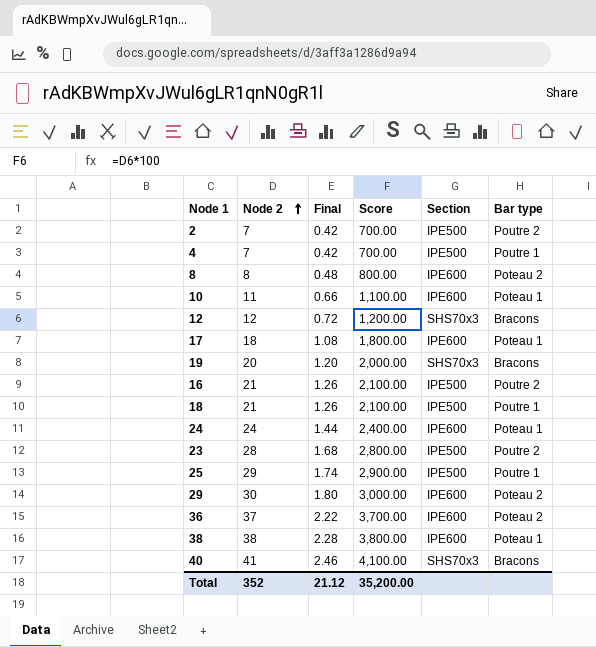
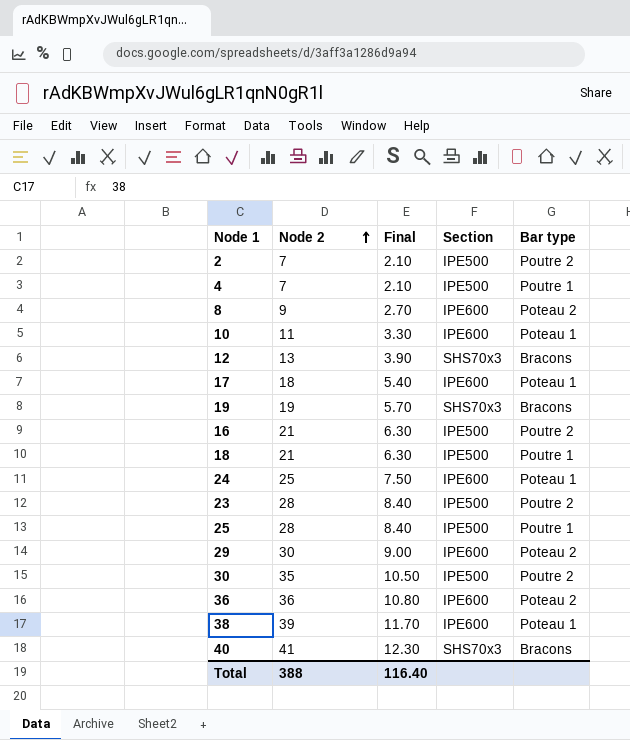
column Score | formula: [Node 2] * 100 -> none
column Final | formula: [Node 2] * 0.06 -> [Node 2] * 0.3
8 | Node 2: 8 -> 9
12 | Node 2: 12 -> 13
19 | Node 2: 20 -> 19
24 | Node 2: 24 -> 25
25 | Node 2: 29 -> 28
row 30: none -> 35 | 10.50 | IPE500 | Poutre 2
36 | Node 2: 37 -> 36
38 | Node 2: 38 -> 39
Total | Node 2: 352 -> 388
Total | Final: 21.12 -> 116.40

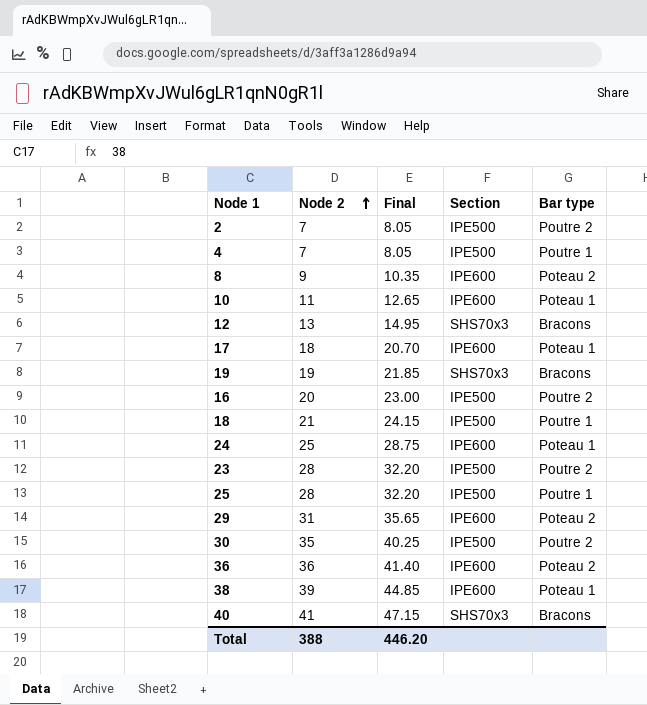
column Final | formula: [Node 2] * 0.3 -> [Node 2] * 1.15
16 | Node 2: 21 -> 20
29 | Node 2: 30 -> 31
Total | Final: 116.40 -> 446.20

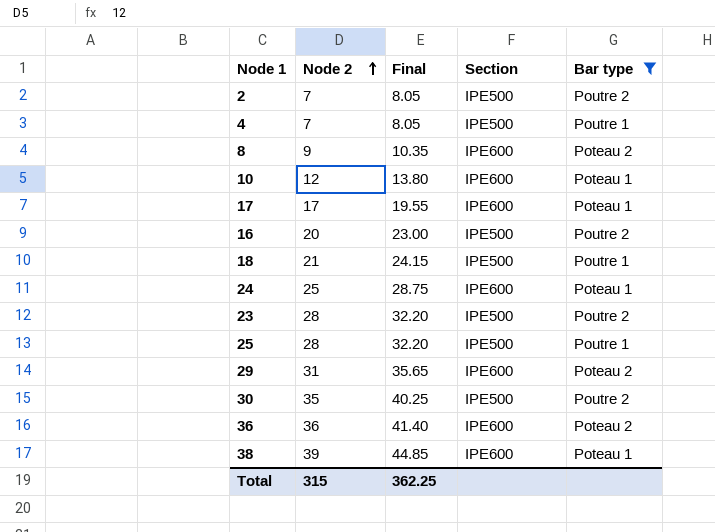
filter: none -> Bar type != Bracons
10 | Node 2: 11 -> 12
10 | Final: 12.65 -> 13.80
17 | Node 2: 18 -> 17
17 | Final: 20.70 -> 19.55
Total | Node 2: 388 -> 315
Total | Final: 446.20 -> 362.25

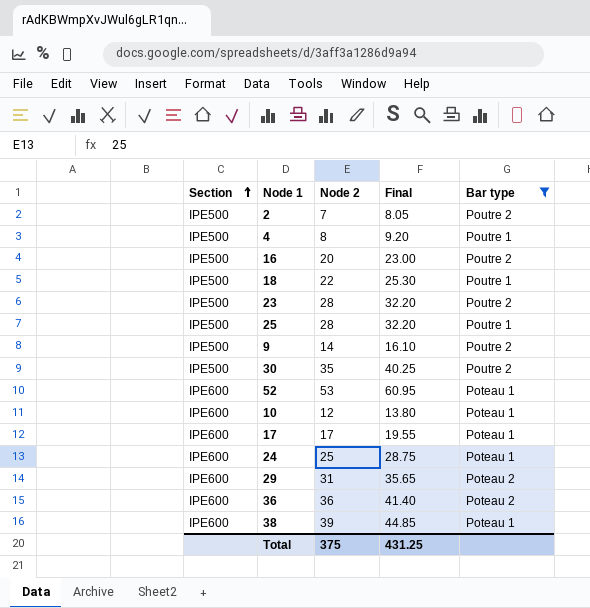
row order: Node 2 ascending -> Section ascending
column Section | position: 4 -> 1
row 8: 9 | 10.35 | IPE600 | Poteau 2 -> none
4 | Node 2: 7 -> 8
4 | Final: 8.05 -> 9.20
18 | Node 2: 21 -> 22
18 | Final: 24.15 -> 25.30
row 9: none -> IPE500 | 14 | 16.10 | Poutre 2
row 52: none -> IPE600 | 53 | 60.95 | Poteau 1
Total | Node 2: 315 -> 375
Total | Final: 362.25 -> 431.25

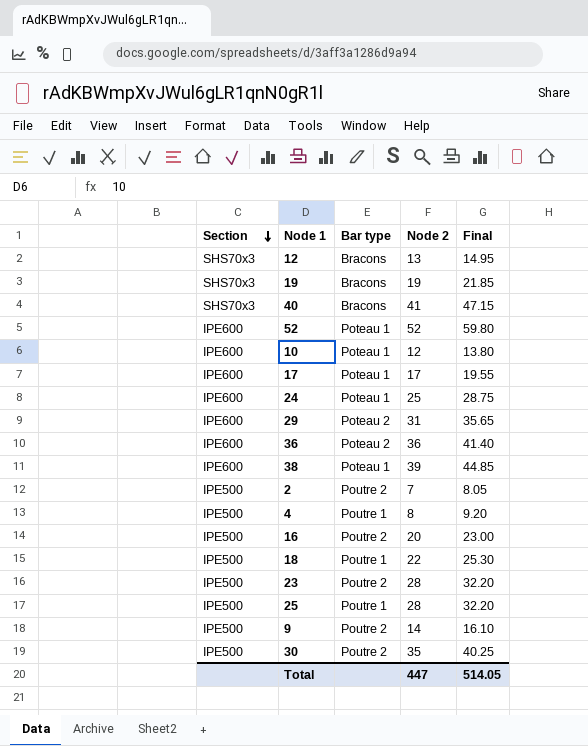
filter: Bar type != Bracons -> none
row order: Section ascending -> Section descending
column Bar type | position: 5 -> 3
52 | Node 2: 53 -> 52
52 | Final: 60.95 -> 59.80
Total | Node 2: 375 -> 447
Total | Final: 431.25 -> 514.05

